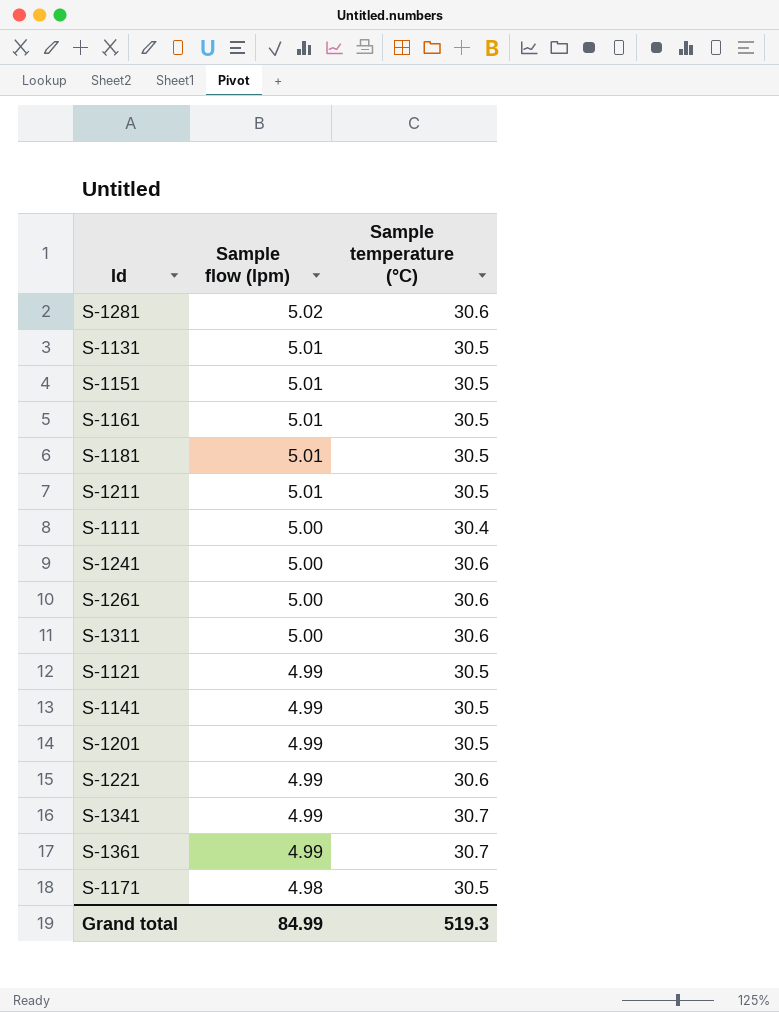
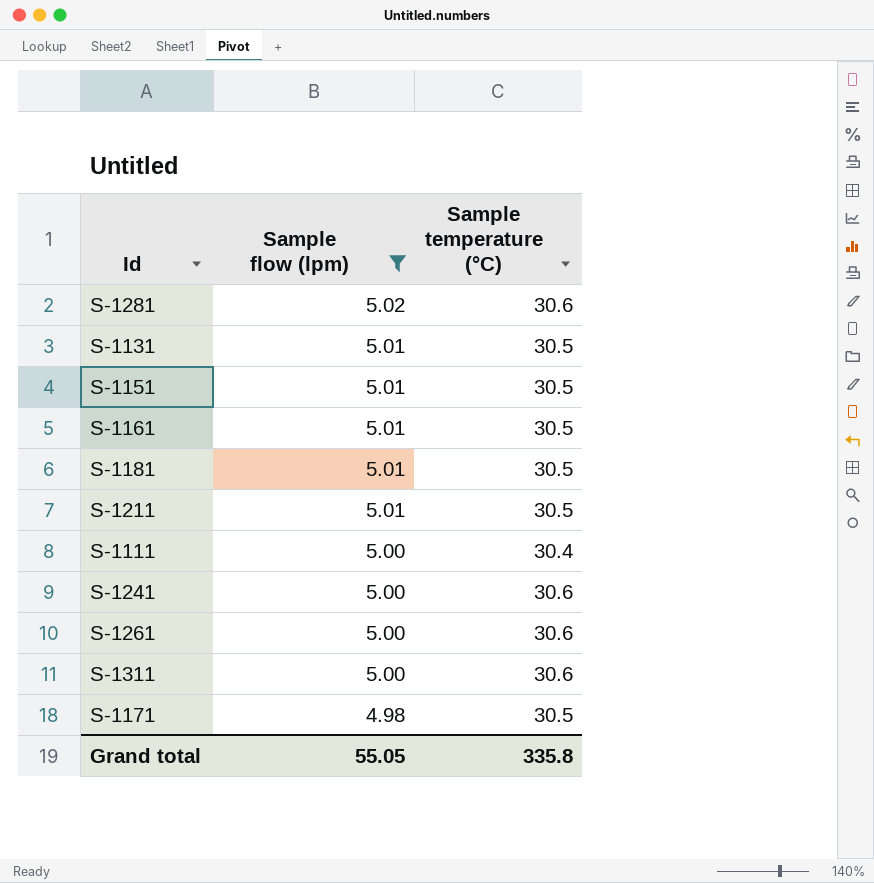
filter: none -> Sample flow (lpm) != 4.99
Grand total | Sample flow (lpm): 84.99 -> 55.05
Grand total | Sample temperature (°C): 519.3 -> 335.8

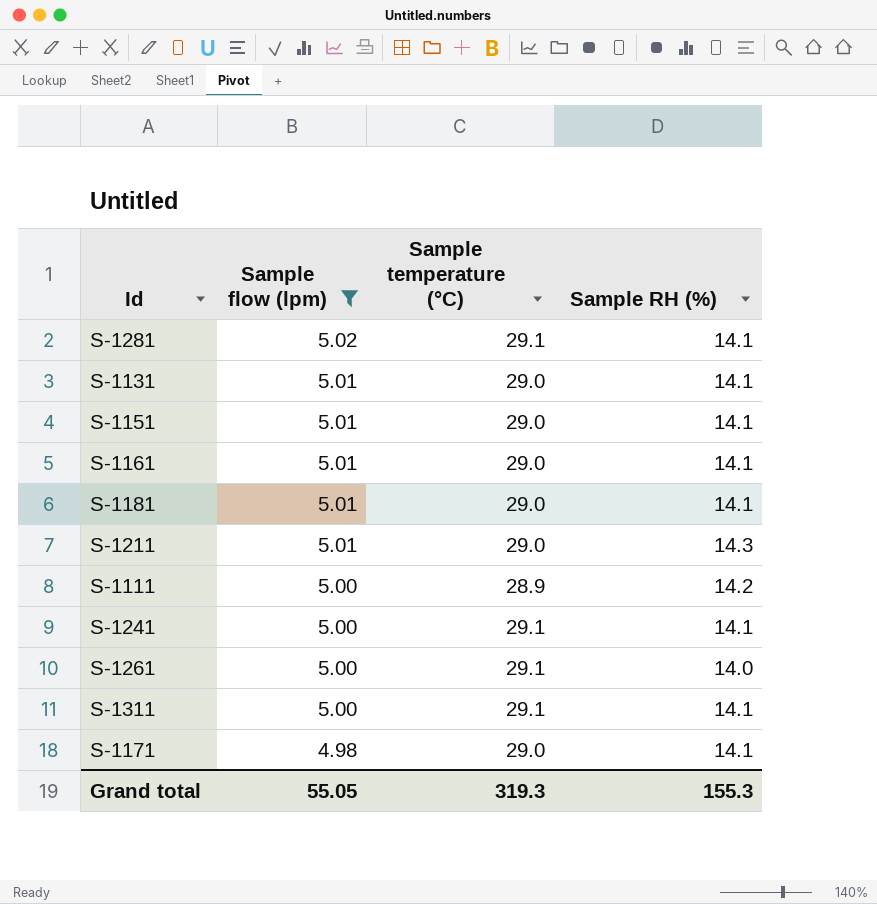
column Sample RH (%) | position: none -> 4
S-1281 | Sample temperature (°C): 30.6 -> 29.1
S-1131 | Sample temperature (°C): 30.5 -> 29.0
S-1151 | Sample temperature (°C): 30.5 -> 29.0
S-1161 | Sample temperature (°C): 30.5 -> 29.0
S-1181 | Sample temperature (°C): 30.5 -> 29.0
S-1211 | Sample temperature (°C): 30.5 -> 29.0
S-1111 | Sample temperature (°C): 30.4 -> 28.9
S-1241 | Sample temperature (°C): 30.6 -> 29.1
S-1261 | Sample temperature (°C): 30.6 -> 29.1
S-1311 | Sample temperature (°C): 30.6 -> 29.1
S-1171 | Sample temperature (°C): 30.5 -> 29.0
Grand total | Sample temperature (°C): 335.8 -> 319.3

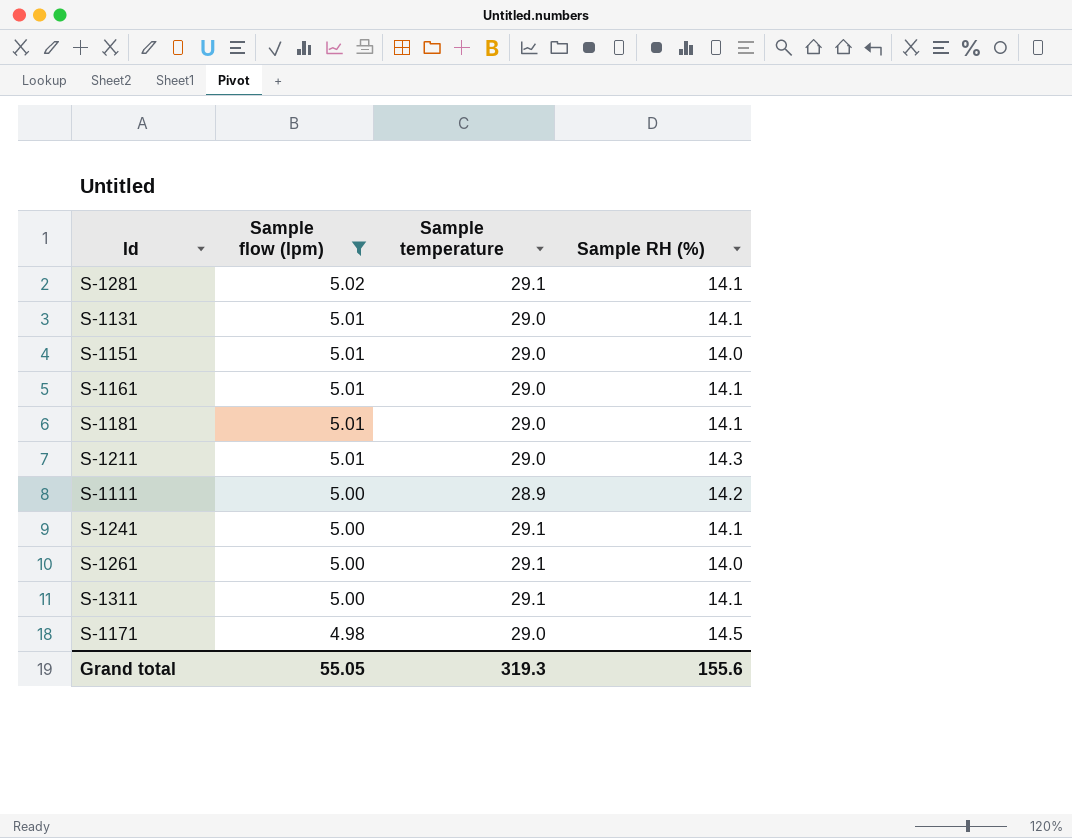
column name: Sample temperature (°C) -> Sample temperature
S-1151 | Sample RH (%): 14.1 -> 14.0
S-1171 | Sample RH (%): 14.1 -> 14.5
Grand total | Sample RH (%): 155.3 -> 155.6

